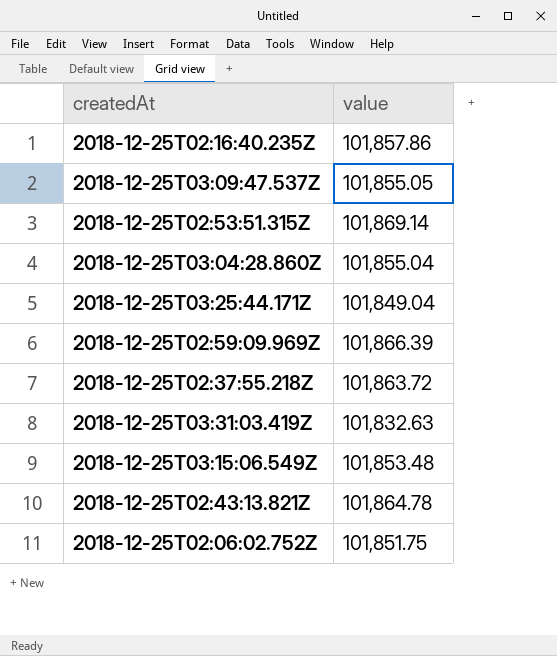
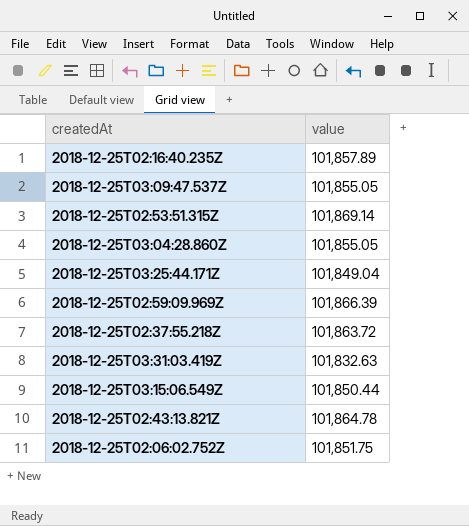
2018-12-25T02:16:40.235Z | value: 101,857.86 -> 101,857.89
2018-12-25T03:04:28.860Z | value: 101,855.04 -> 101,855.05
2018-12-25T03:15:06.549Z | value: 101,853.48 -> 101,850.44

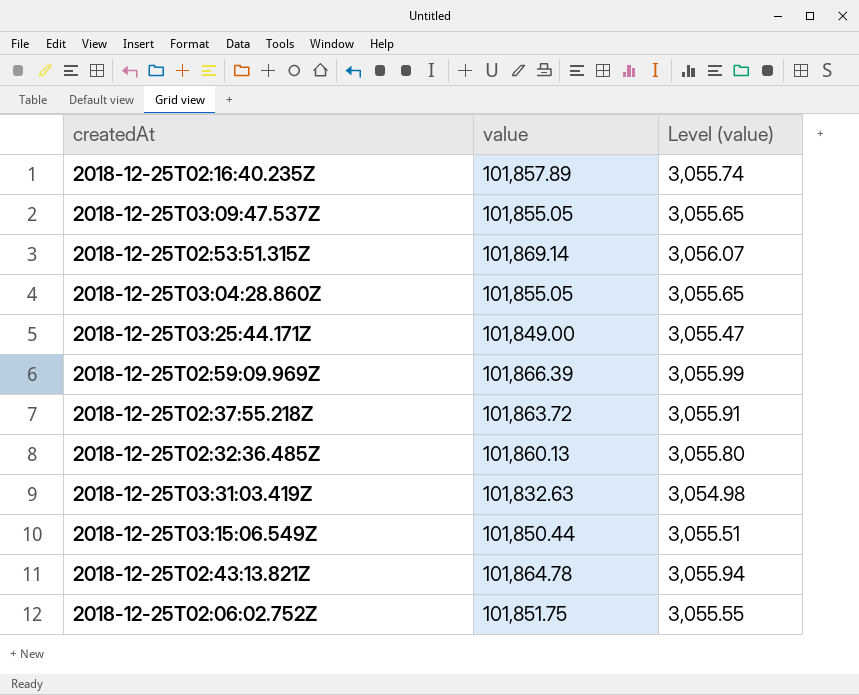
column Level (value) | formula: none -> [value] * 0.03
2018-12-25T03:25:44.171Z | value: 101,849.04 -> 101,849.00
row 2018-12-25T02:32:36.485Z: none -> 101,860.13 | 3,055.80

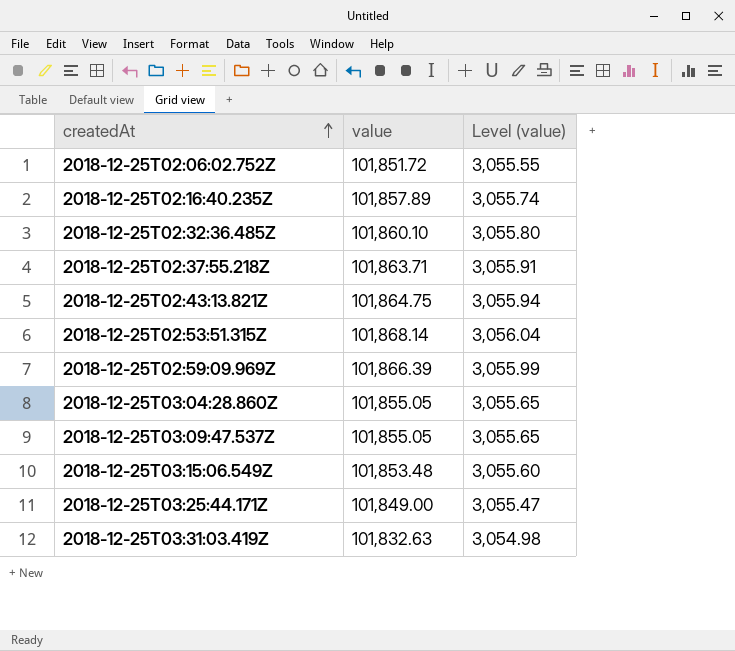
row order: none -> createdAt ascending
2018-12-25T02:06:02.752Z | value: 101,851.75 -> 101,851.72
2018-12-25T02:32:36.485Z | value: 101,860.13 -> 101,860.10
2018-12-25T02:37:55.218Z | value: 101,863.72 -> 101,863.71
2018-12-25T02:43:13.821Z | value: 101,864.78 -> 101,864.75
2018-12-25T02:53:51.315Z | value: 101,869.14 -> 101,868.14
2018-12-25T02:53:51.315Z | Level (value): 3,056.07 -> 3,056.04
2018-12-25T03:15:06.549Z | value: 101,850.44 -> 101,853.48
2018-12-25T03:15:06.549Z | Level (value): 3,055.51 -> 3,055.60

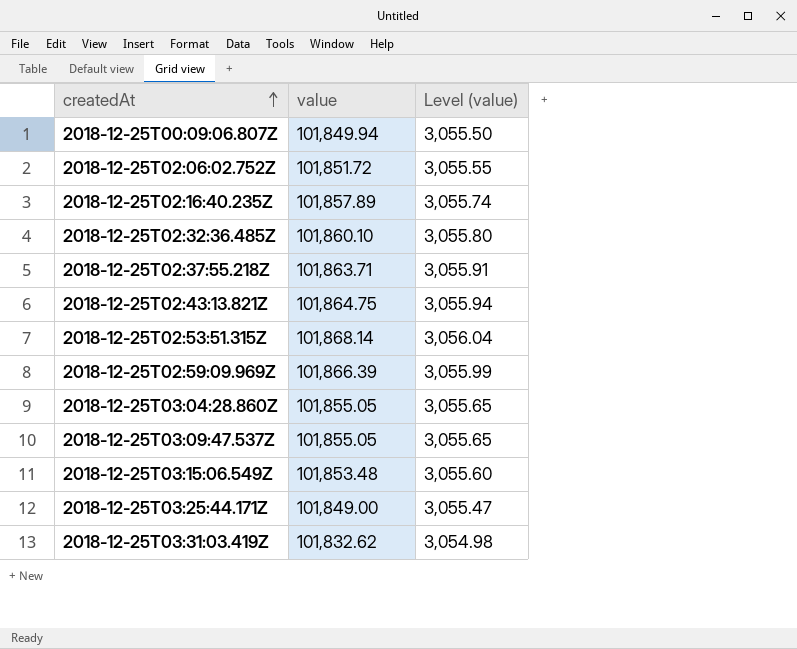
row 2018-12-25T00:09:06.807Z: none -> 101,849.94 | 3,055.50
2018-12-25T03:31:03.419Z | value: 101,832.63 -> 101,832.62

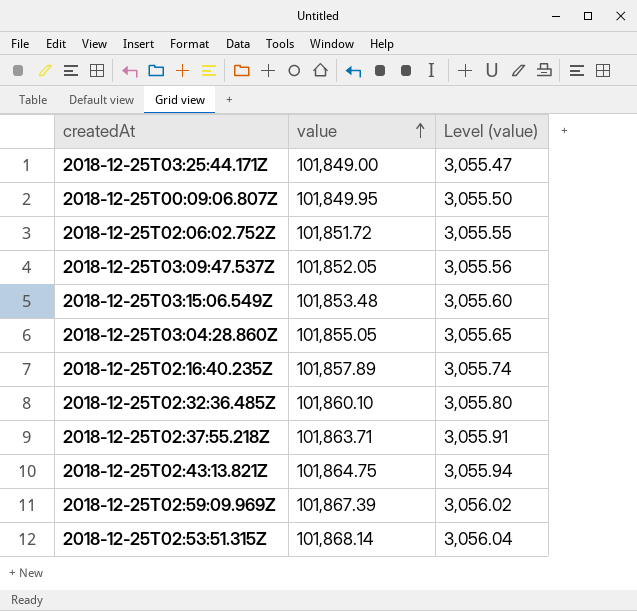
row order: createdAt ascending -> value ascending
row 2018-12-25T03:31:03.419Z: 101,832.62 | 3,054.98 -> none
2018-12-25T00:09:06.807Z | value: 101,849.94 -> 101,849.95
2018-12-25T03:09:47.537Z | value: 101,855.05 -> 101,852.05
2018-12-25T03:09:47.537Z | Level (value): 3,055.65 -> 3,055.56
2018-12-25T02:59:09.969Z | value: 101,866.39 -> 101,867.39
2018-12-25T02:59:09.969Z | Level (value): 3,055.99 -> 3,056.02

